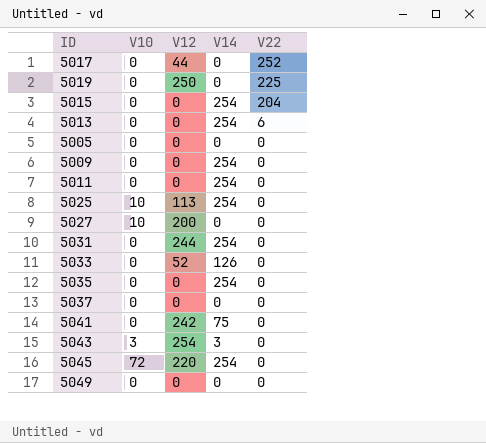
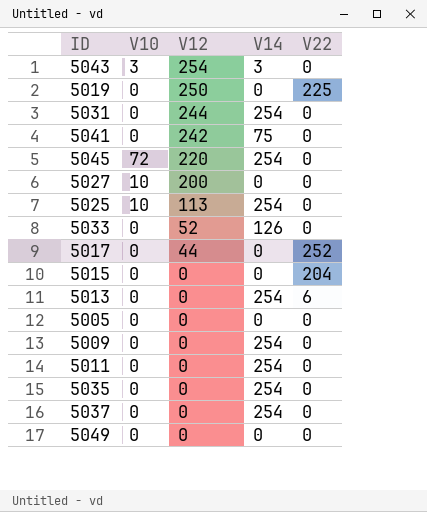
row order: V22 descending -> V12 descending
5015 | V14: 254 -> 0
5037 | V14: 0 -> 254

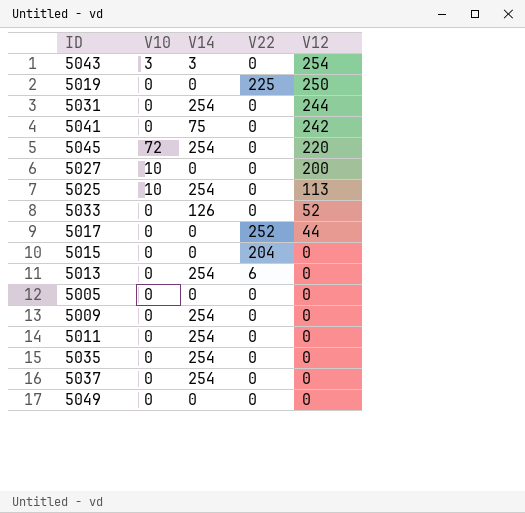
column V12 | position: 3 -> 5

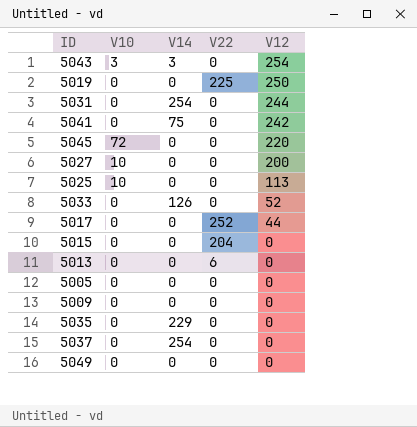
row 5011: 0 | 254 | 0 | 0 -> none
5045 | V14: 254 -> 0
5025 | V14: 254 -> 0
5013 | V14: 254 -> 0
5009 | V14: 254 -> 0
5035 | V14: 254 -> 229

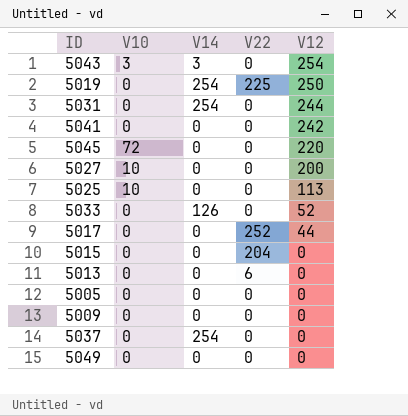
row 5035: 0 | 229 | 0 | 0 -> none
5019 | V14: 0 -> 254
5041 | V14: 75 -> 0

